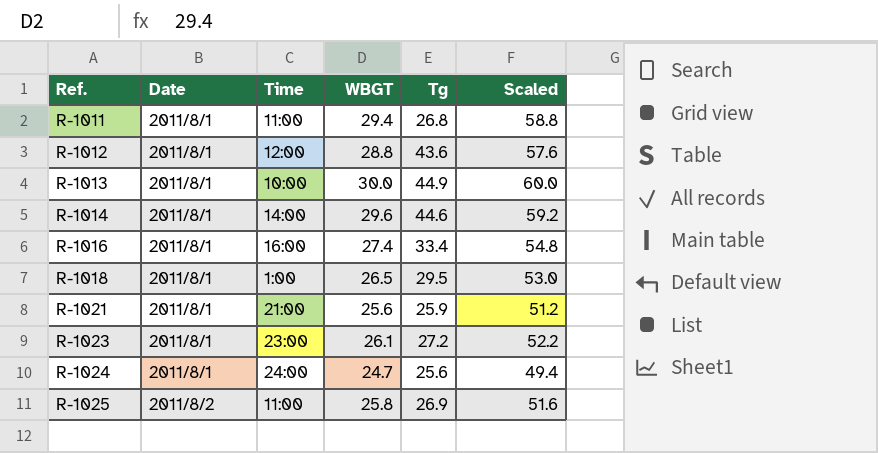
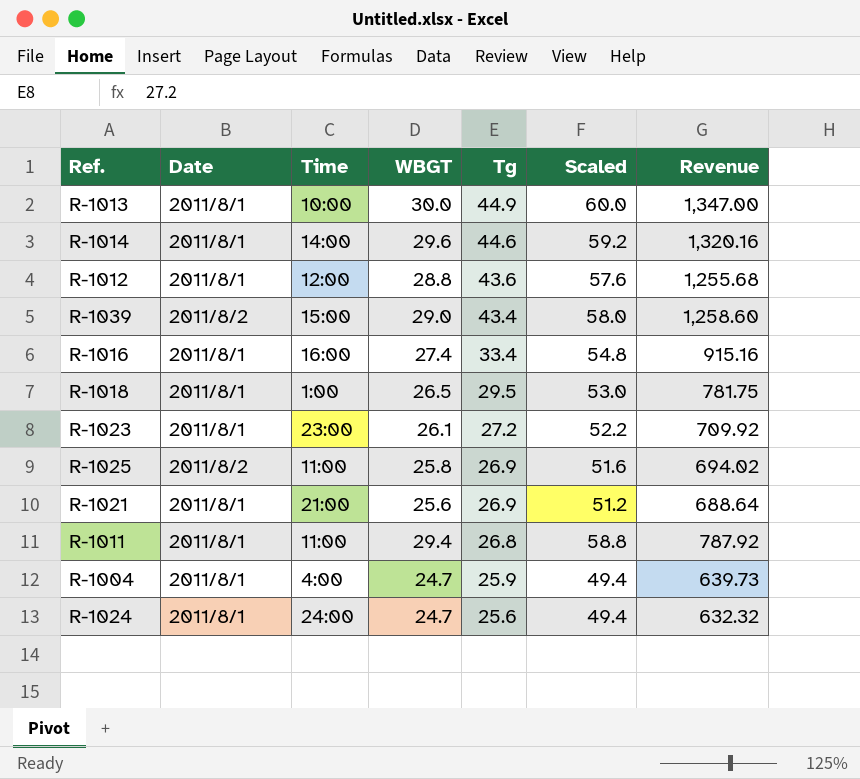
row order: Ref. ascending -> Tg descending
column Revenue | formula: none -> [WBGT] * [Tg]
row R-1039: none -> 2011/8/2 | 15:00 | 29.0 | 43.4 | 58.0 | 1,258.60
R-1021 | Tg: 25.9 -> 26.9
row R-1004: none -> 2011/8/1 | 4:00 | 24.7 | 25.9 | 49.4 | 639.73

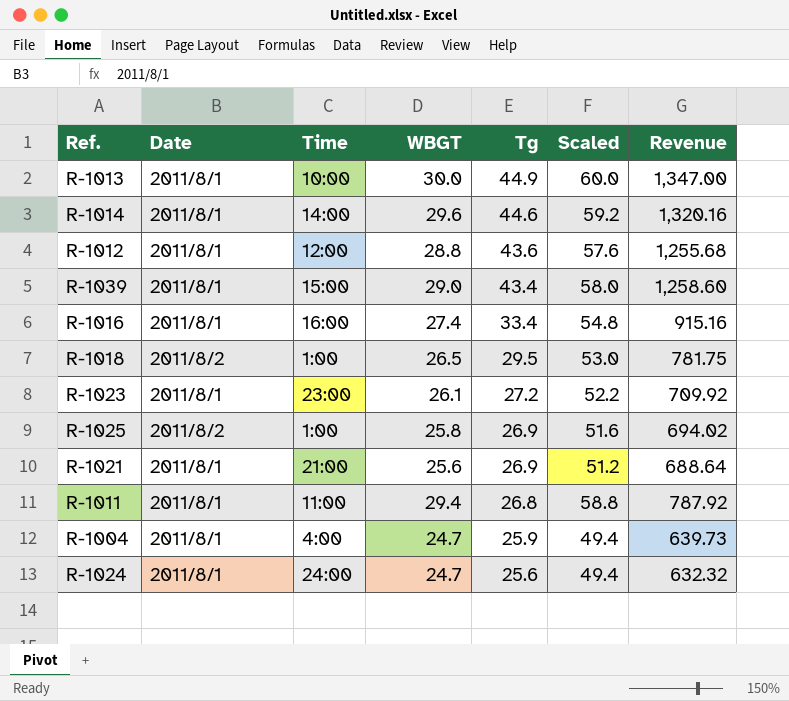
R-1039 | Date: 2011/8/2 -> 2011/8/1
R-1018 | Date: 2011/8/1 -> 2011/8/2
R-1025 | Time: 11:00 -> 1:00

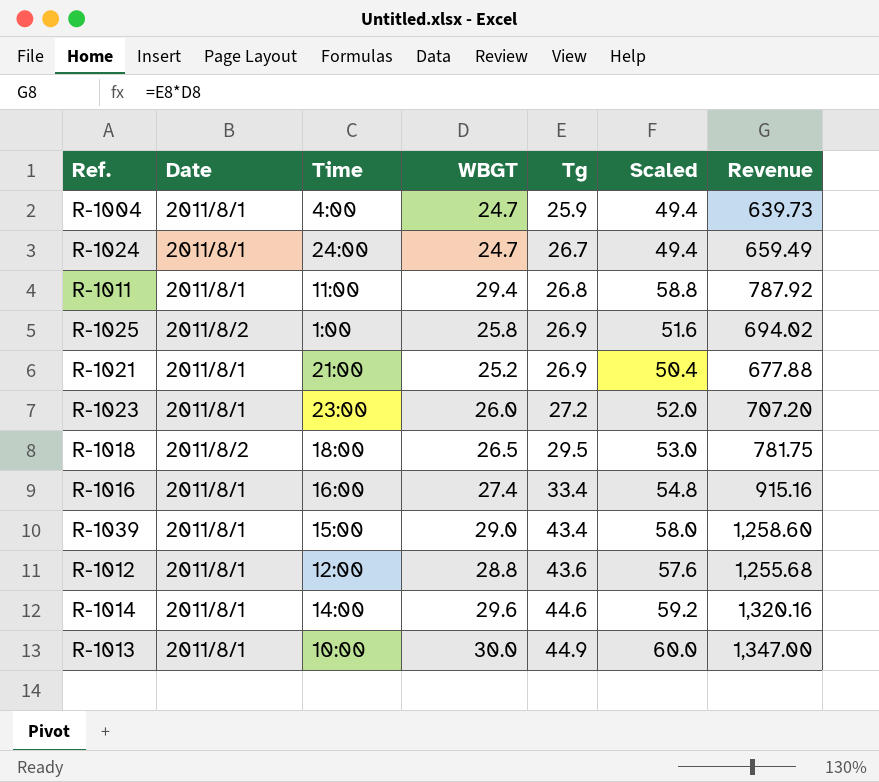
row order: Tg descending -> Tg ascending
R-1024 | Tg: 25.6 -> 26.7
R-1024 | Revenue: 632.32 -> 659.49
R-1021 | WBGT: 25.6 -> 25.2
R-1021 | Scaled: 51.2 -> 50.4
R-1021 | Revenue: 688.64 -> 677.88
R-1023 | WBGT: 26.1 -> 26.0
R-1023 | Scaled: 52.2 -> 52.0
R-1023 | Revenue: 709.92 -> 707.20
R-1018 | Time: 1:00 -> 18:00

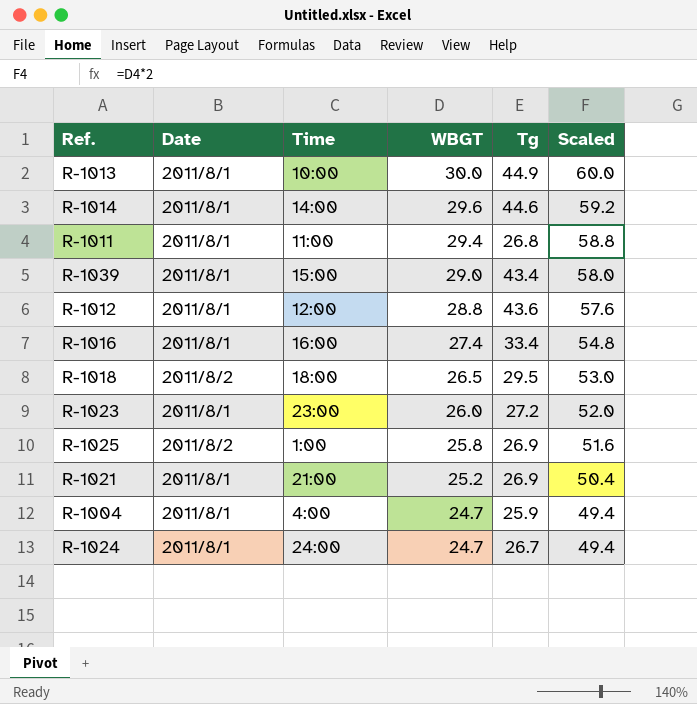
row order: Tg ascending -> WBGT descending
column Revenue | formula: [WBGT] * [Tg] -> none

